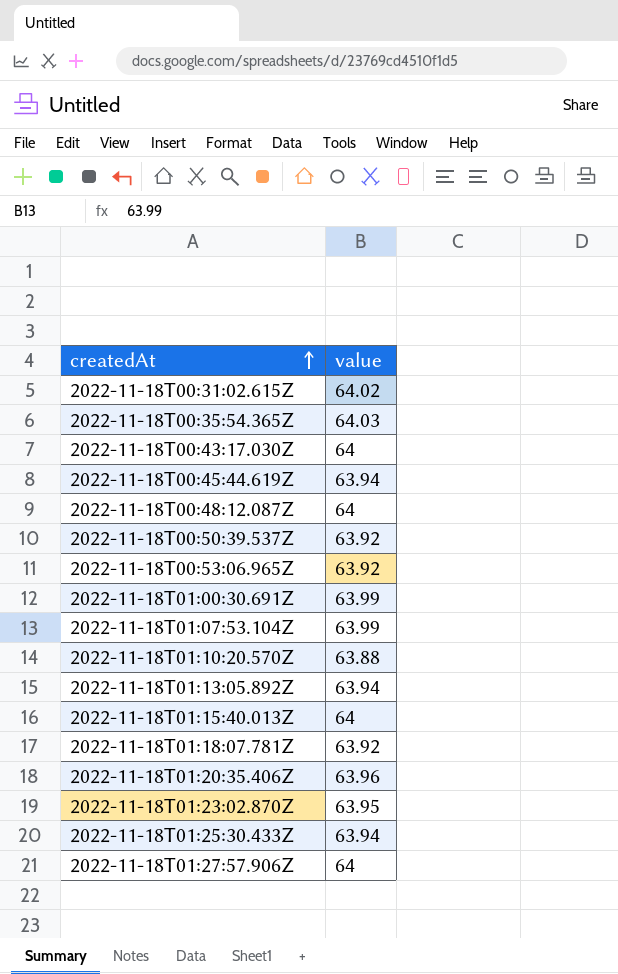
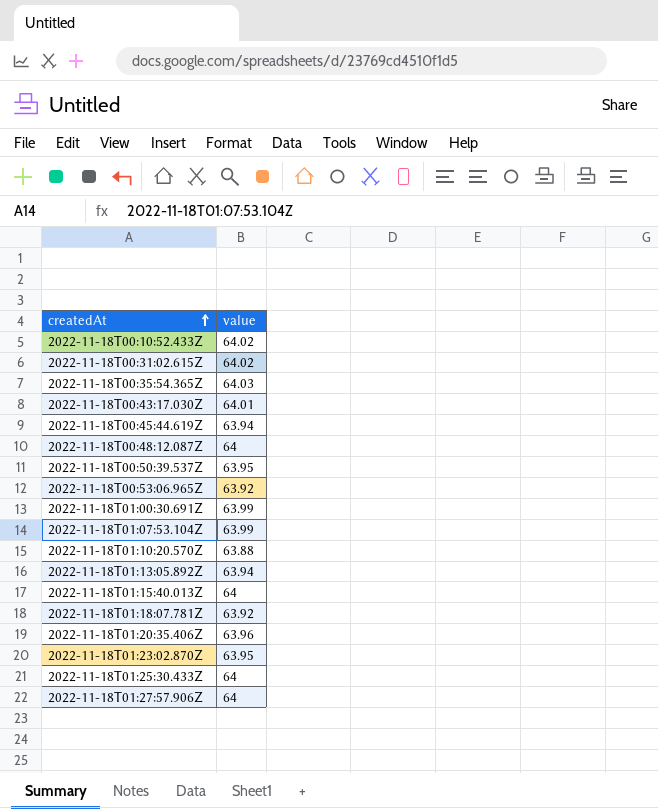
row 2022-11-18T00:10:52.433Z: none -> 64.02
2022-11-18T00:43:17.030Z | value: 64 -> 64.01
2022-11-18T00:50:39.537Z | value: 63.92 -> 63.95
2022-11-18T01:25:30.433Z | value: 63.94 -> 64

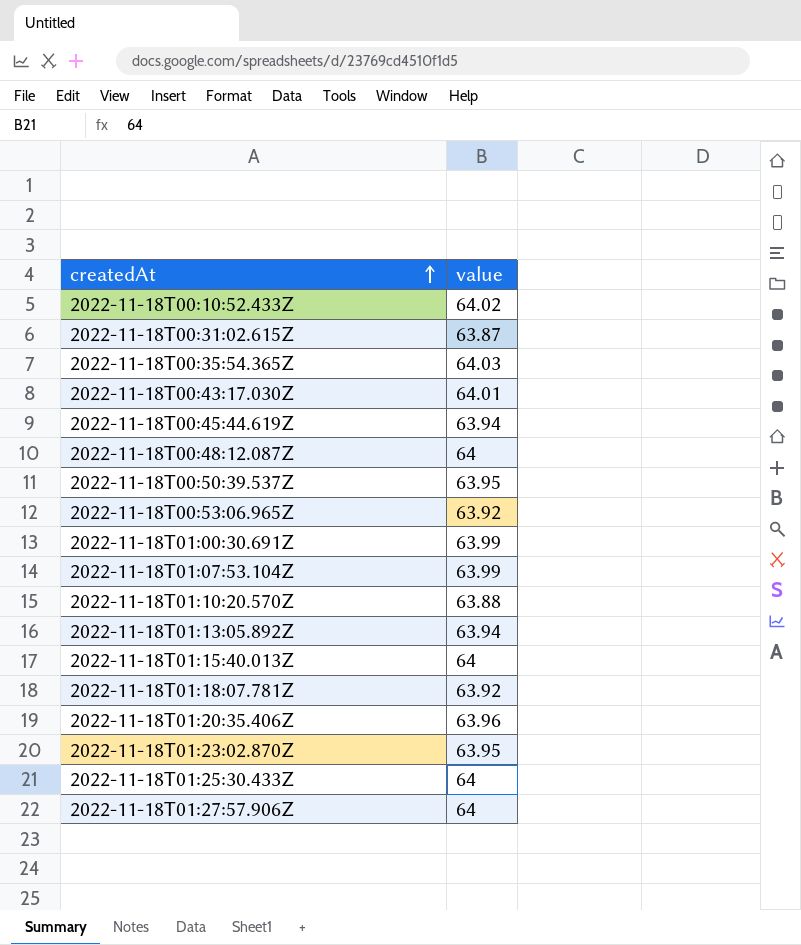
2022-11-18T00:31:02.615Z | value: 64.02 -> 63.87

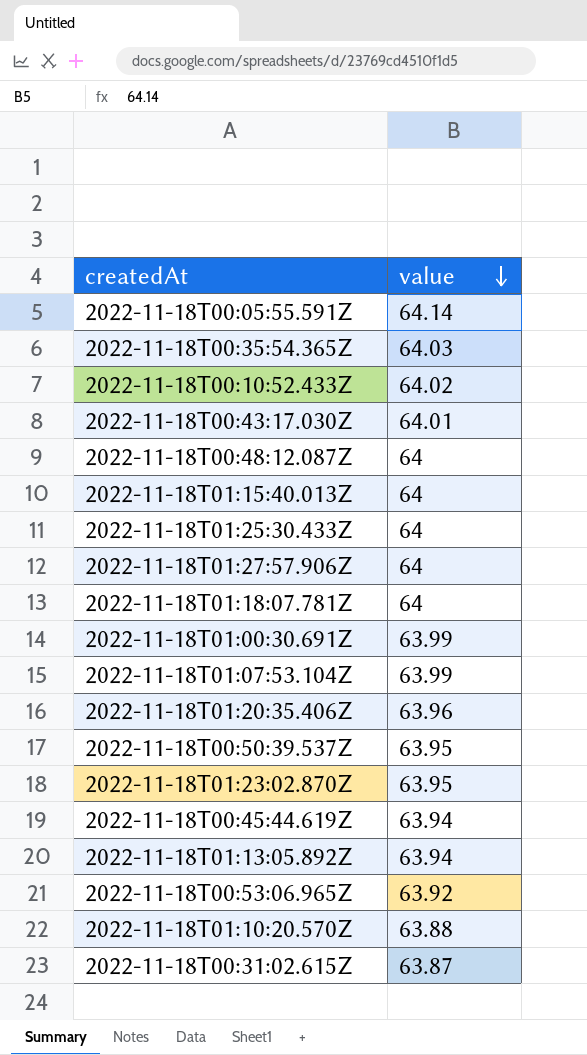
row order: createdAt ascending -> value descending
row 2022-11-18T00:05:55.591Z: none -> 64.14
2022-11-18T01:18:07.781Z | value: 63.92 -> 64

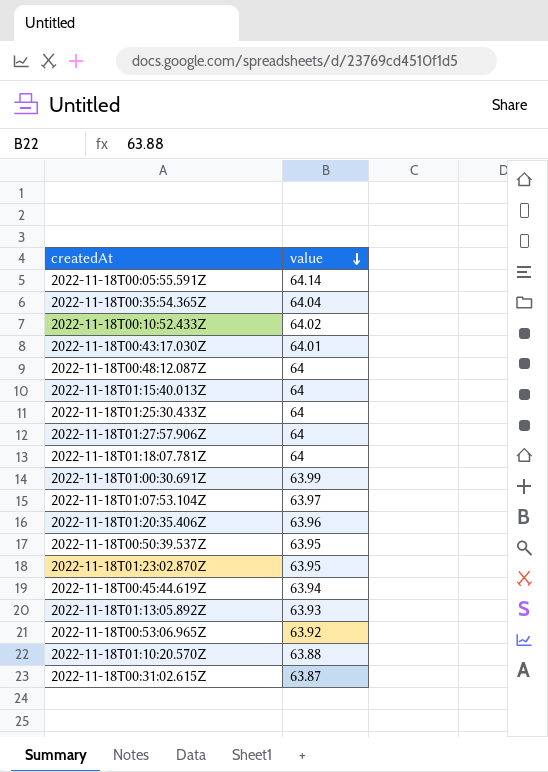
2022-11-18T00:35:54.365Z | value: 64.03 -> 64.04
2022-11-18T01:07:53.104Z | value: 63.99 -> 63.97
2022-11-18T01:13:05.892Z | value: 63.94 -> 63.93

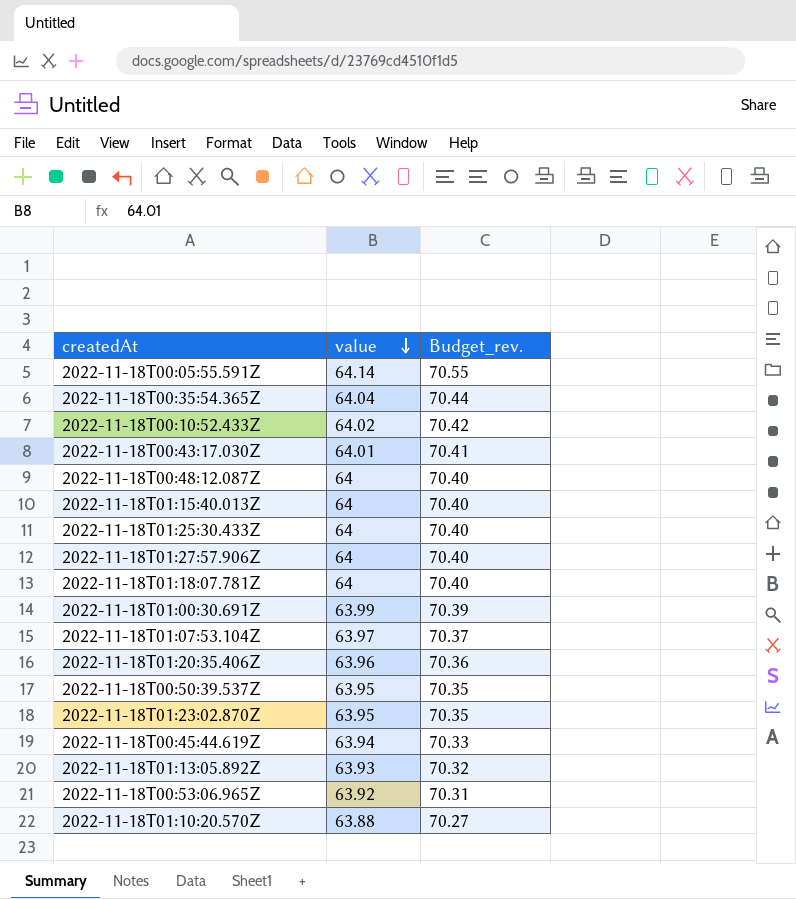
column Budget_rev. | formula: none -> [value] * 1.1
row 2022-11-18T00:31:02.615Z: 63.87 -> none

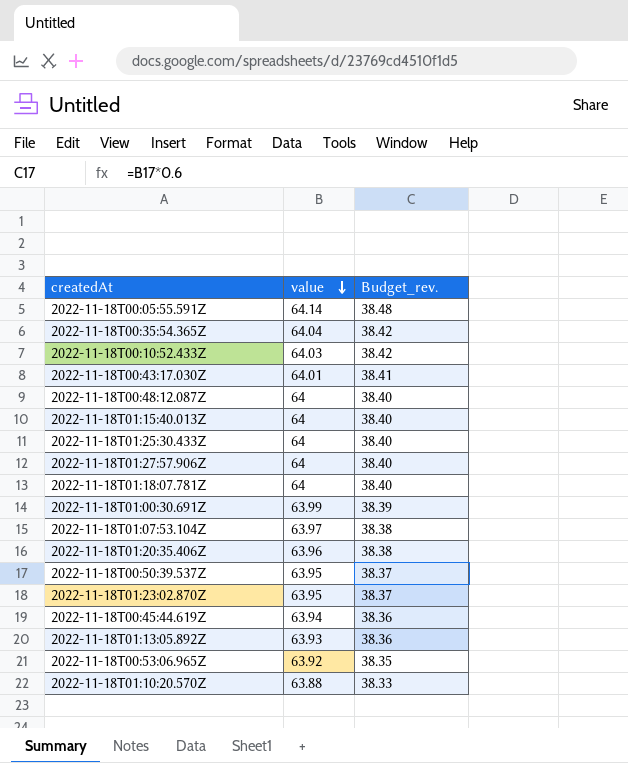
column Budget_rev. | formula: [value] * 1.1 -> [value] * 0.6
2022-11-18T00:10:52.433Z | value: 64.02 -> 64.03

